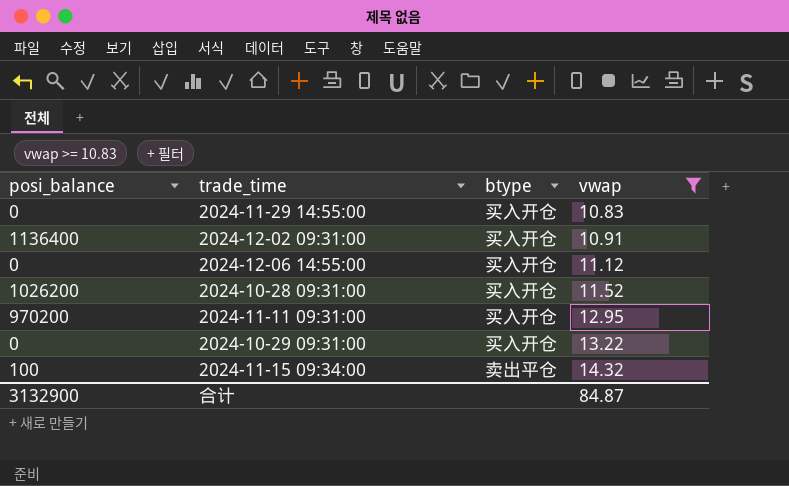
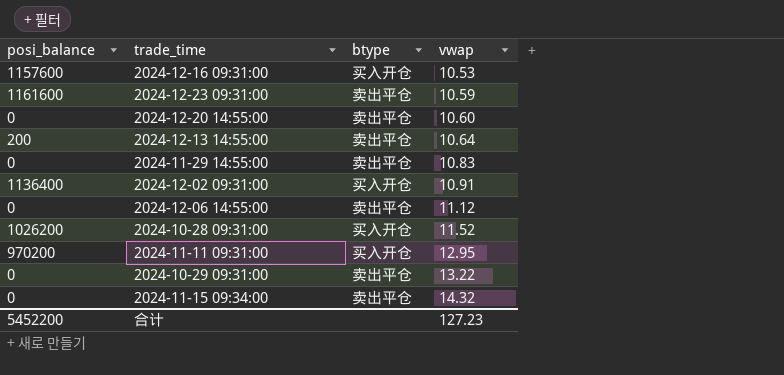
filter: vwap >= 10.83 -> none
2024-11-29 14:55:00 | btype: 买入开仓 -> 卖出平仓
2024-12-06 14:55:00 | btype: 买入开仓 -> 卖出平仓
2024-10-29 09:31:00 | btype: 买入开仓 -> 卖出平仓
2024-11-15 09:34:00 | posi_balance: 100 -> 0
合计 | posi_balance: 3132900 -> 5452200
合计 | vwap: 84.87 -> 127.23

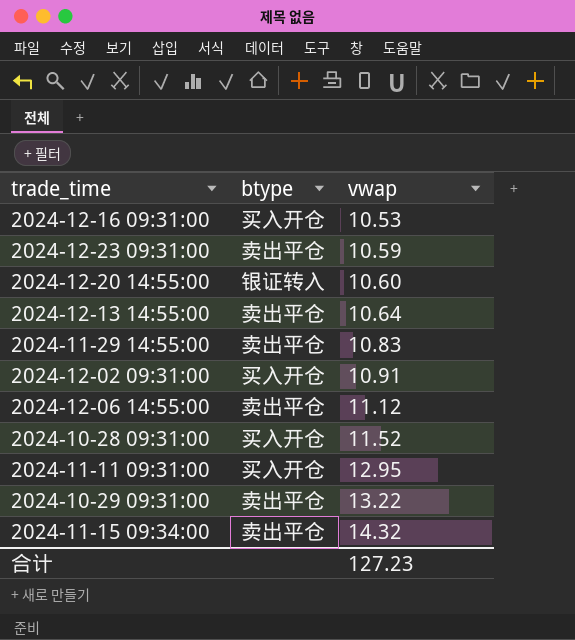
column posi_balance | position: 1 -> none
2024-12-20 14:55:00 | btype: 卖出平仓 -> 银证转入

